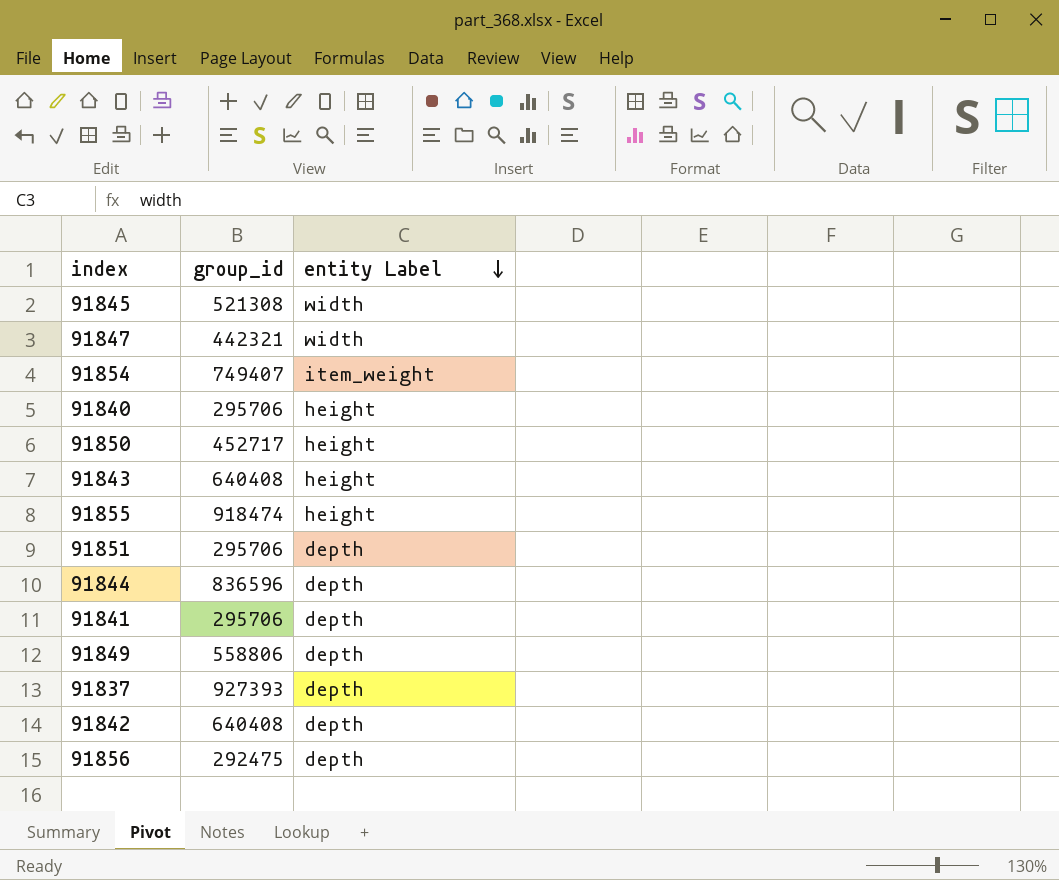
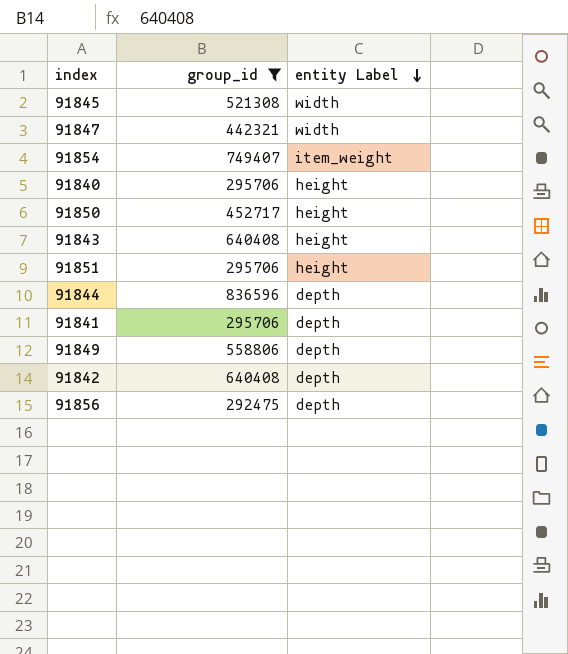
filter: none -> group_id <= 836596
91851 | entity Label: depth -> height

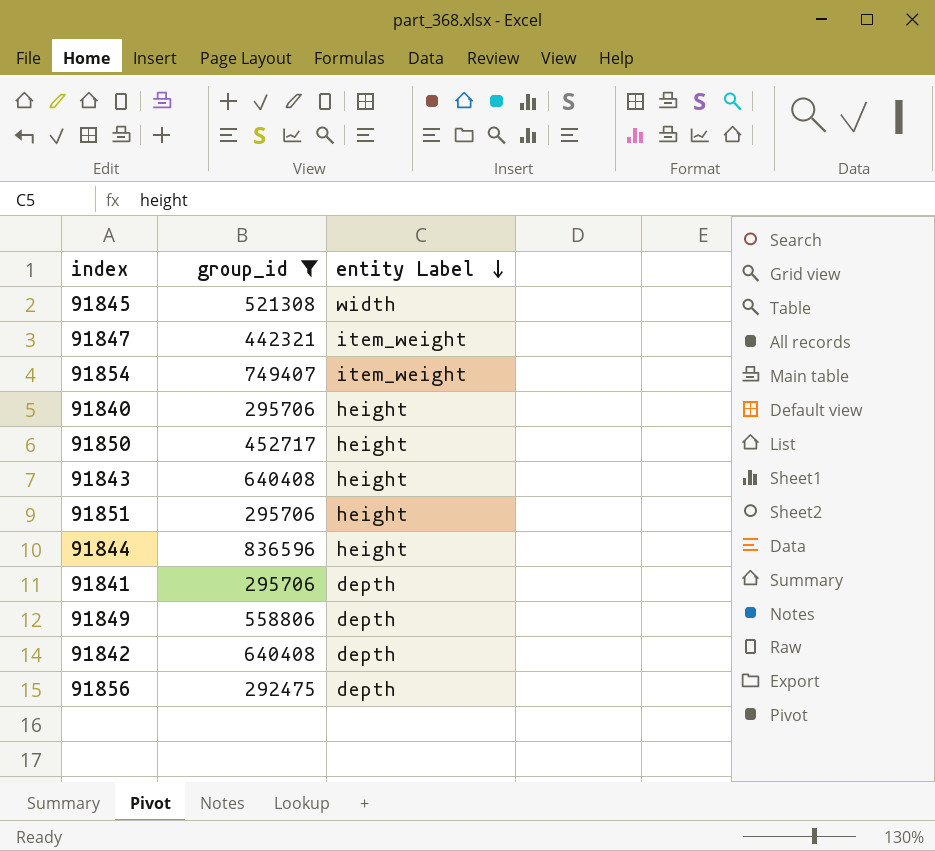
91847 | entity Label: width -> item_weight
91844 | entity Label: depth -> height

